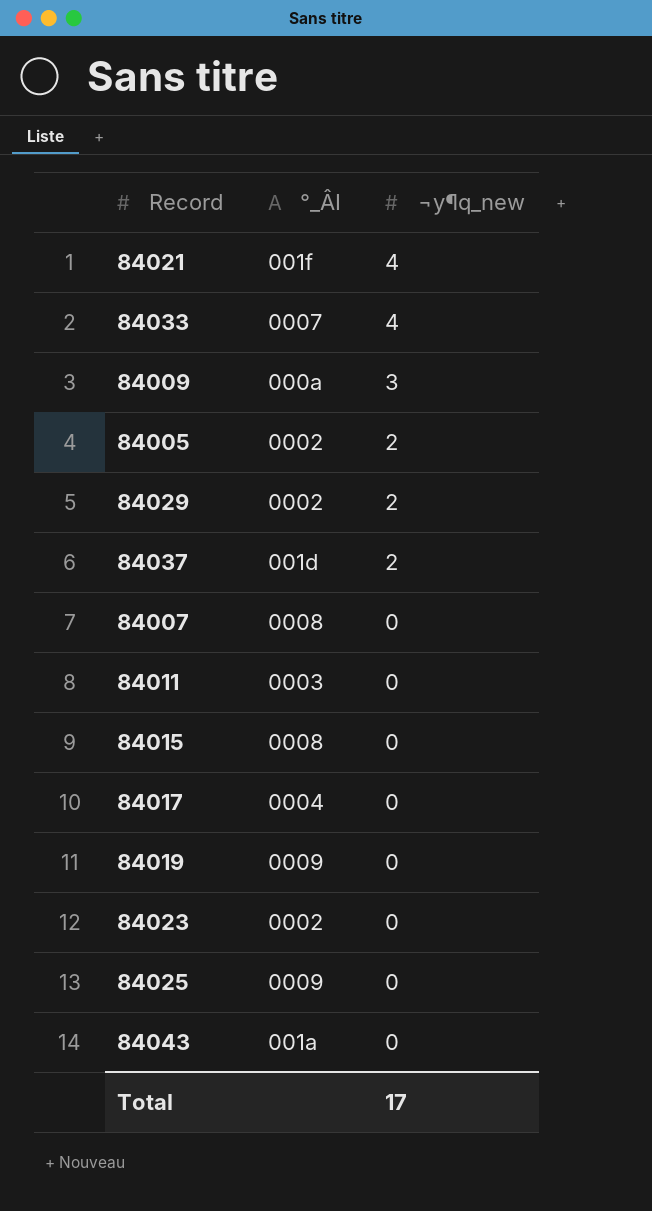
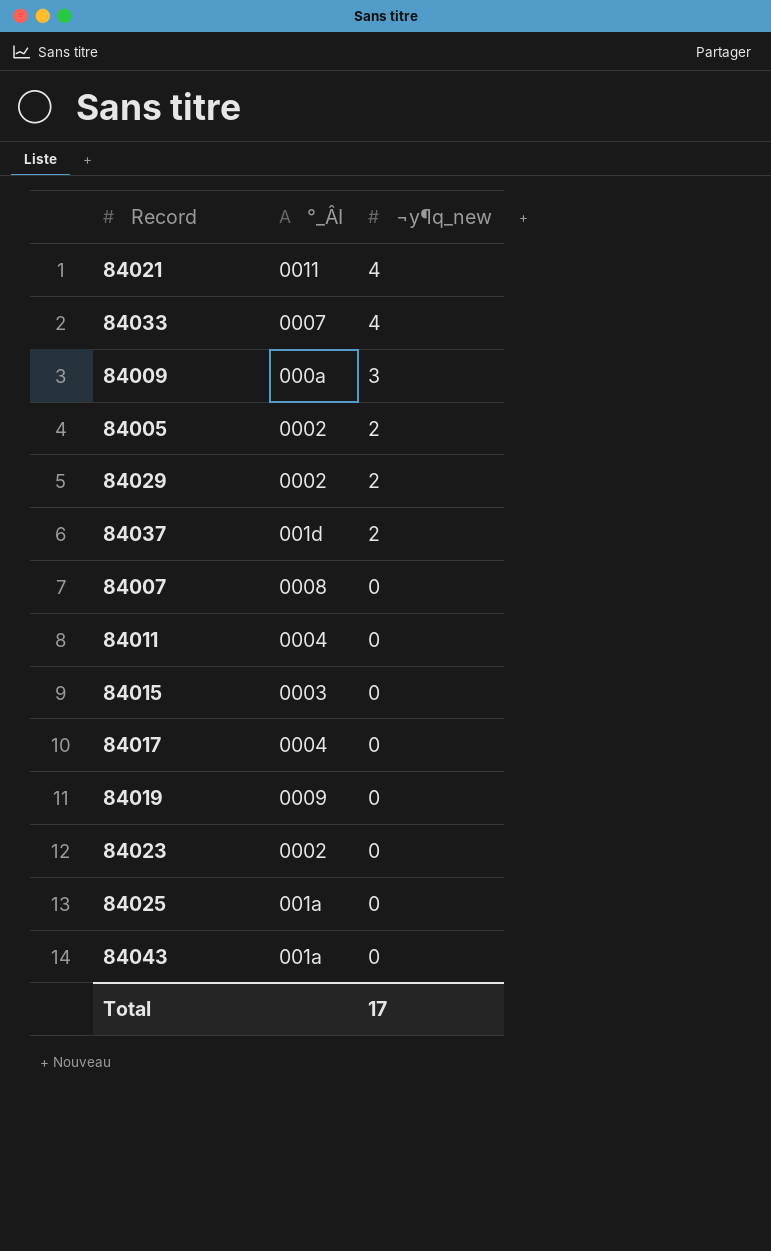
84021 | °_ÂI: 001f -> 0011
84011 | °_ÂI: 0003 -> 0004
84015 | °_ÂI: 0008 -> 0003
84025 | °_ÂI: 0009 -> 001a

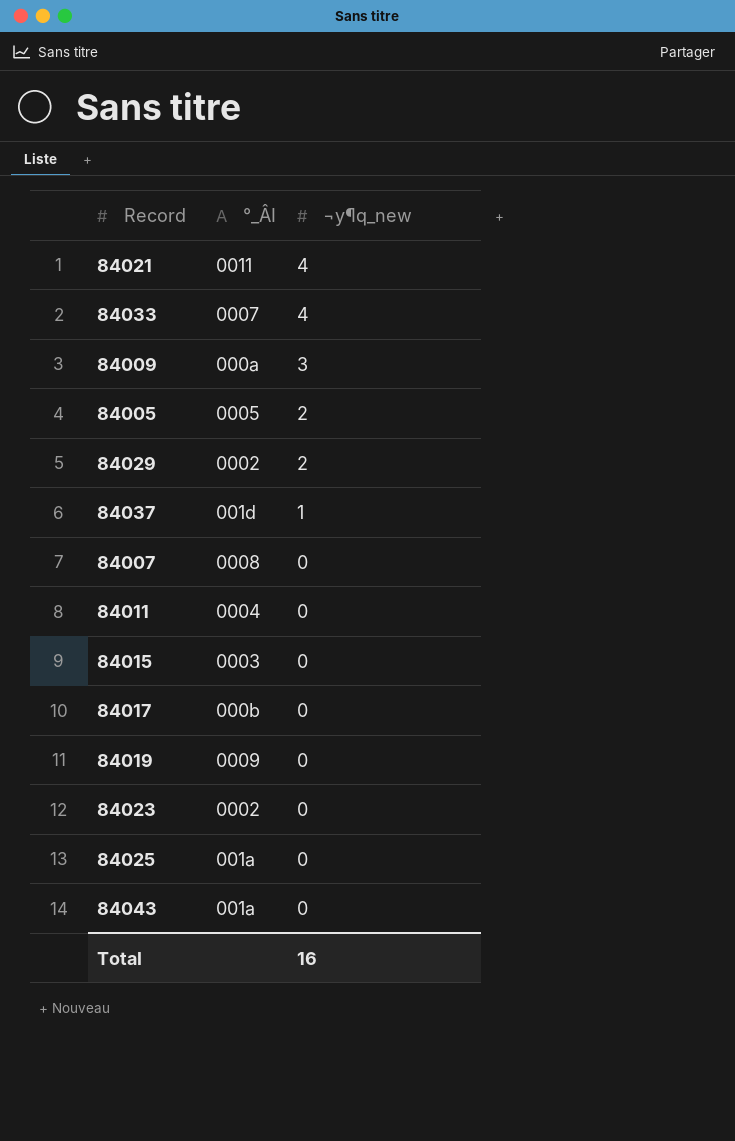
84005 | °_ÂI: 0002 -> 0005
84037 | ¬y¶q_new: 2 -> 1
84017 | °_ÂI: 0004 -> 000b
Total | ¬y¶q_new: 17 -> 16

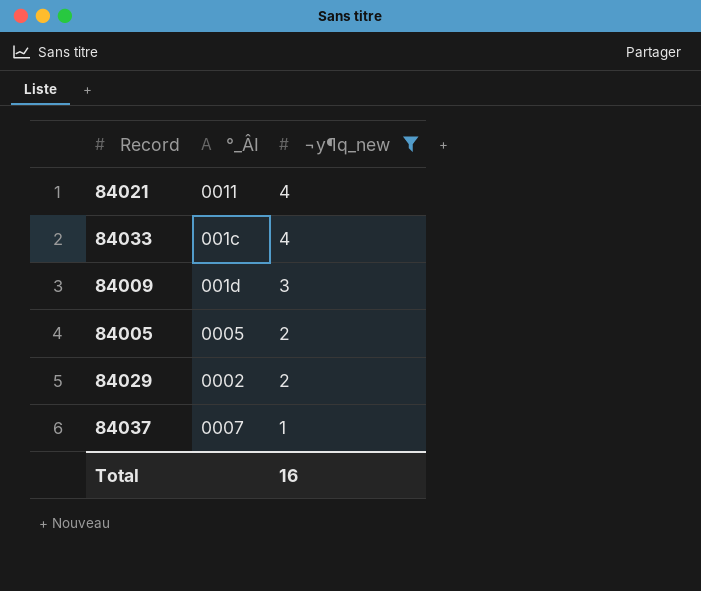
filter: none -> ¬y¶q_new != 0
84033 | °_ÂI: 0007 -> 001c
84009 | °_ÂI: 000a -> 001d
84037 | °_ÂI: 001d -> 0007

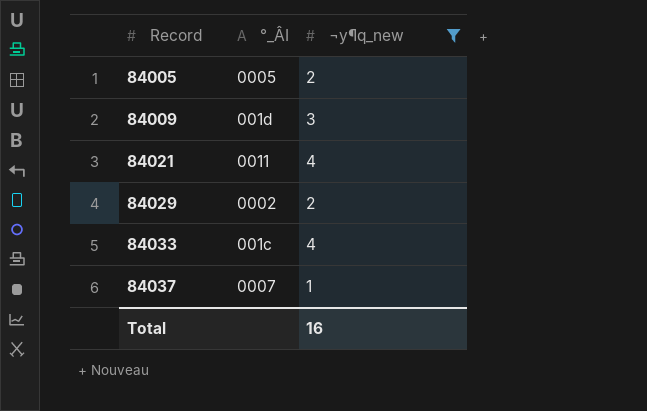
row order: ¬y¶q_new descending -> Record ascending

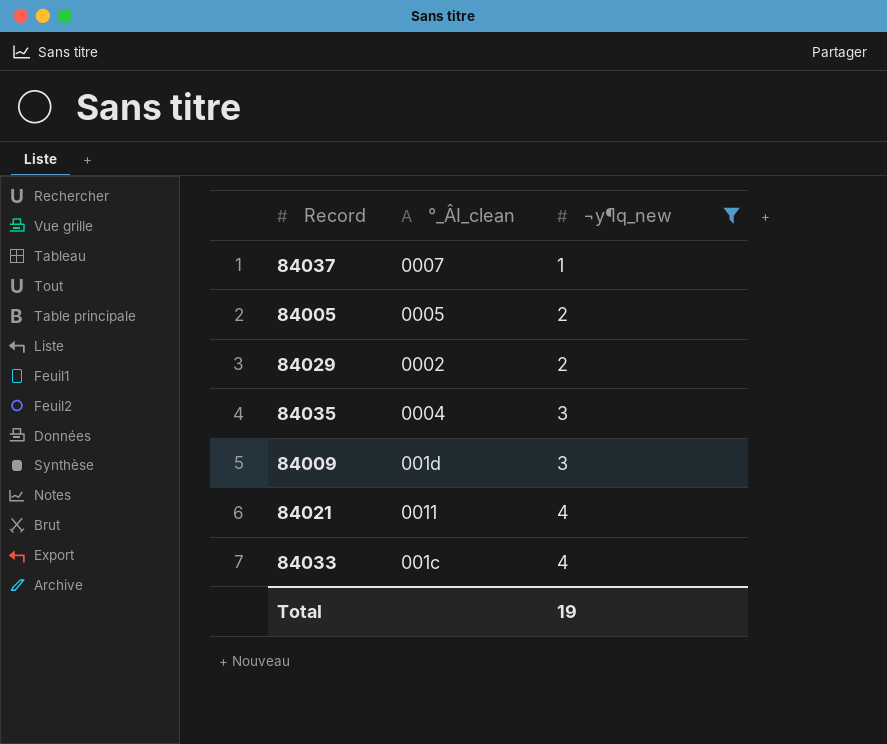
row order: Record ascending -> ¬y¶q_new ascending
column name: °_ÂI -> °_ÂI_clean
row 84035: none -> 0004 | 3
Total | ¬y¶q_new: 16 -> 19

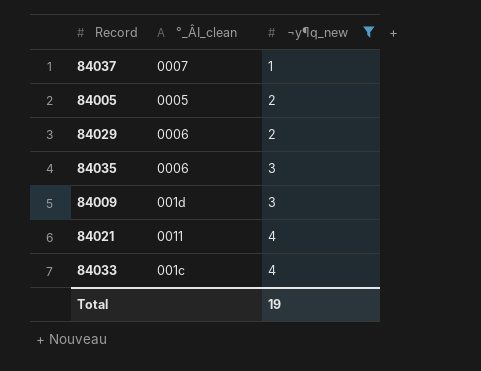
84029 | °_ÂI_clean: 0002 -> 0006
84035 | °_ÂI_clean: 0004 -> 0006

